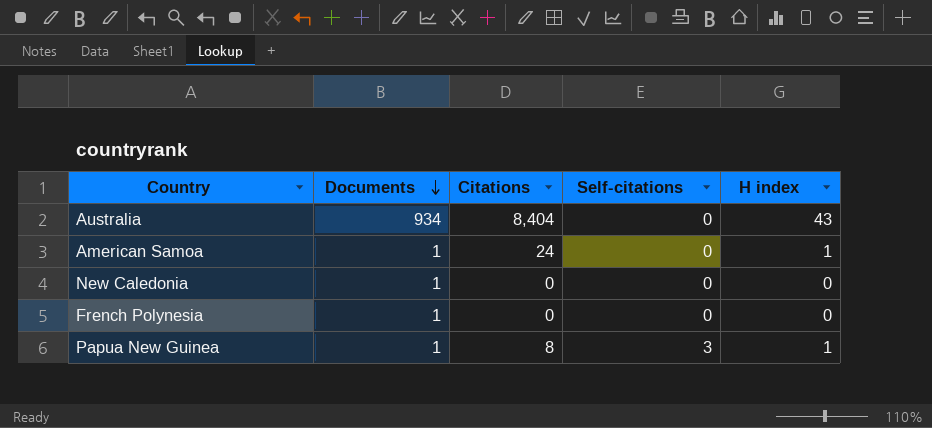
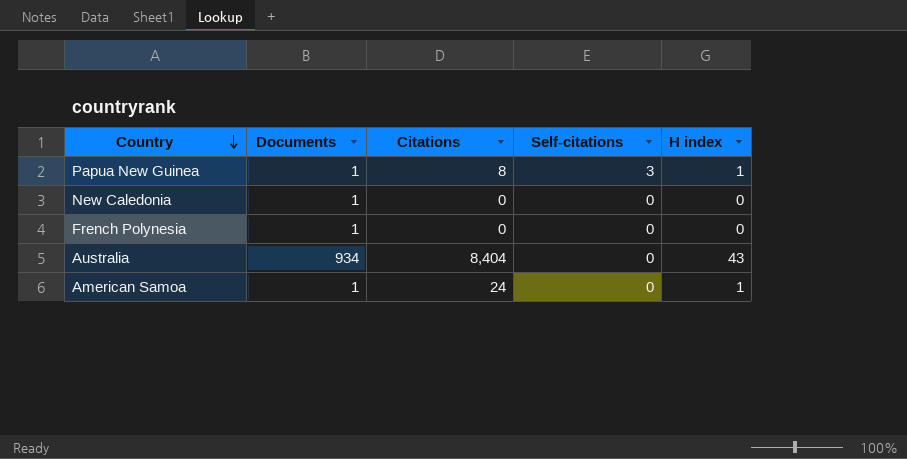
row order: Documents descending -> Country descending

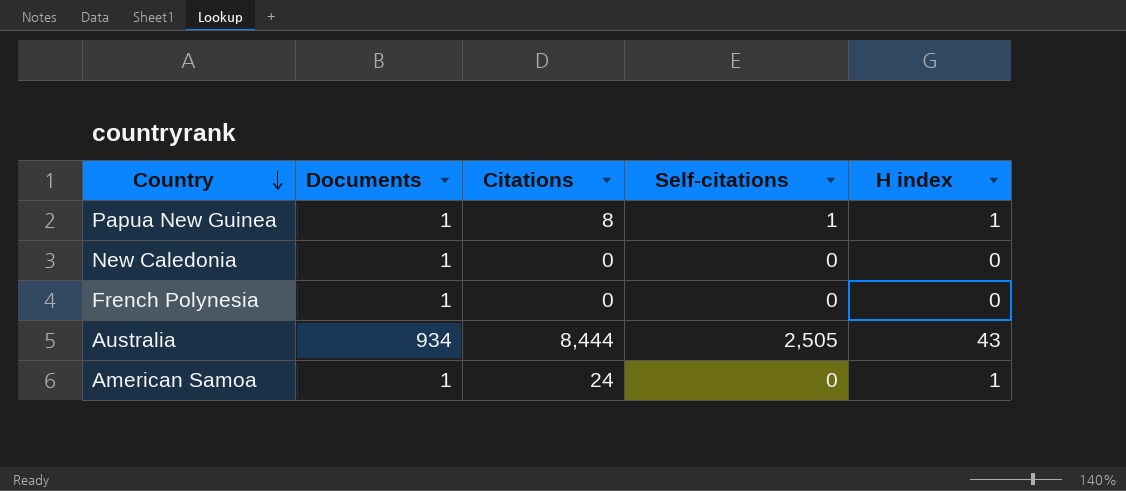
Papua New Guinea | Self-citations: 3 -> 1
Australia | Citations: 8,404 -> 8,444
Australia | Self-citations: 0 -> 2,505

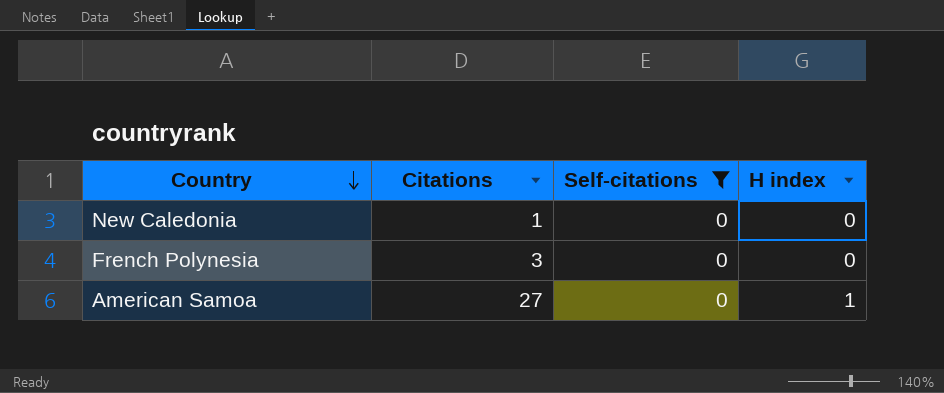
filter: none -> Self-citations = 0
column Documents | position: 2 -> none
New Caledonia | Citations: 0 -> 1
French Polynesia | Citations: 0 -> 3
American Samoa | Citations: 24 -> 27

